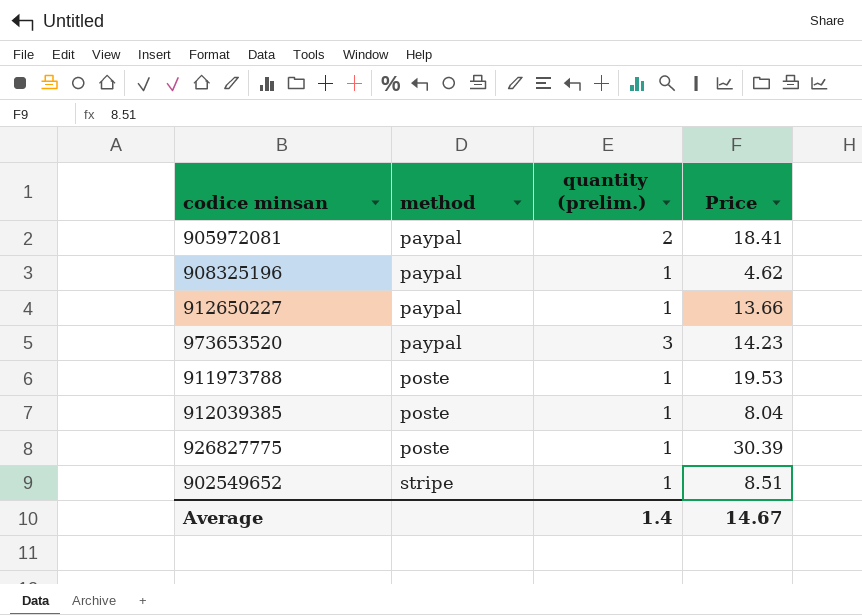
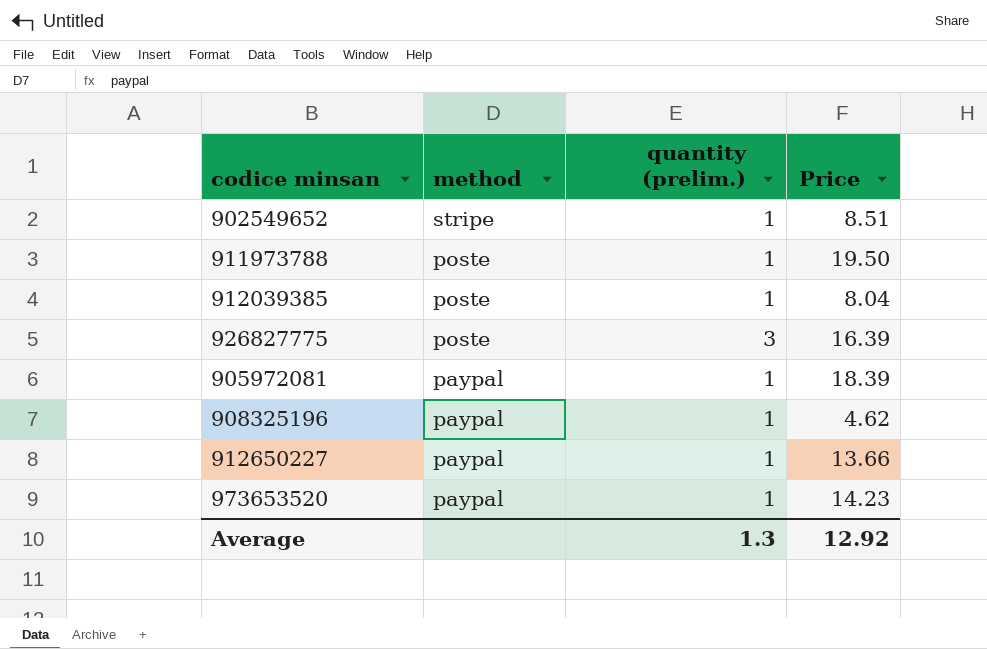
row order: method ascending -> method descending
911973788 | Price: 19.53 -> 19.50
926827775 | quantity (prelim.): 1 -> 3
926827775 | Price: 30.39 -> 16.39
905972081 | quantity (prelim.): 2 -> 1
905972081 | Price: 18.41 -> 18.39
973653520 | quantity (prelim.): 3 -> 1
Average | quantity (prelim.): 1.4 -> 1.3
Average | Price: 14.67 -> 12.92

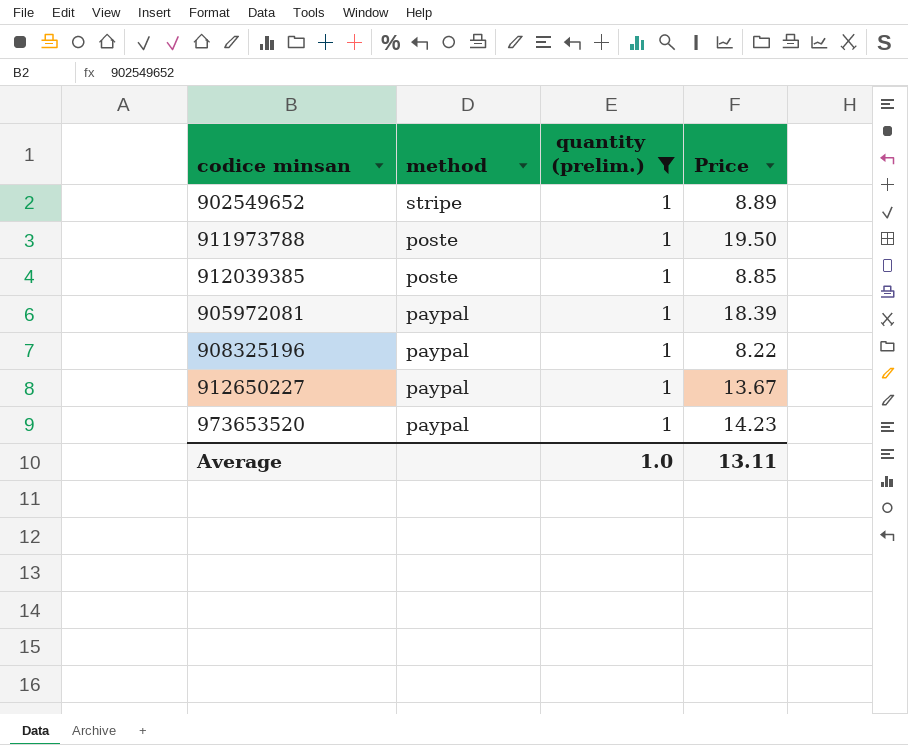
filter: none -> quantity (prelim.) = 1
902549652 | Price: 8.51 -> 8.89
912039385 | Price: 8.04 -> 8.85
908325196 | Price: 4.62 -> 8.22
912650227 | Price: 13.66 -> 13.67
Average | quantity (prelim.): 1.3 -> 1.0
Average | Price: 12.92 -> 13.11

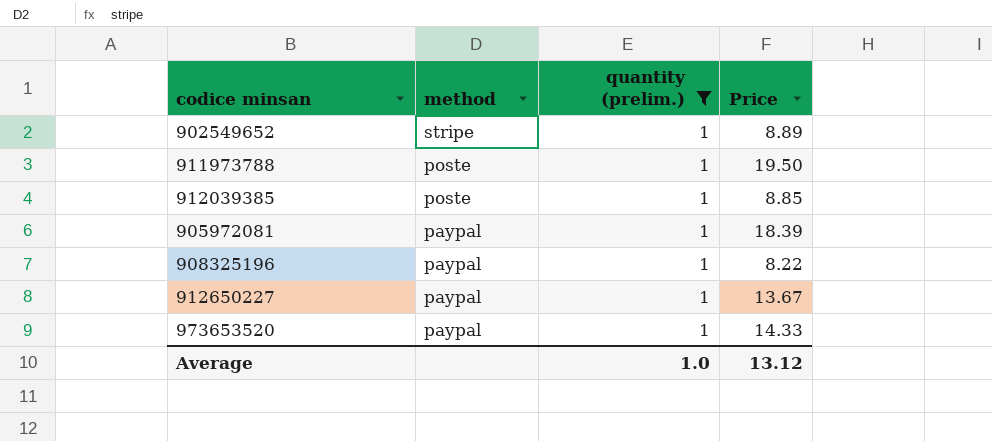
973653520 | Price: 14.23 -> 14.33
Average | Price: 13.11 -> 13.12

